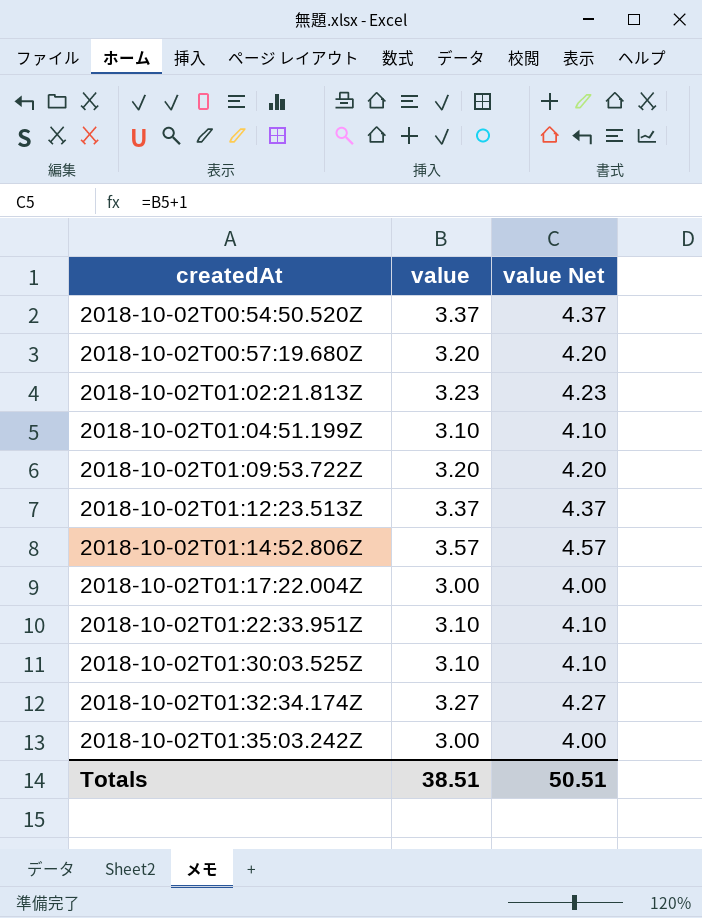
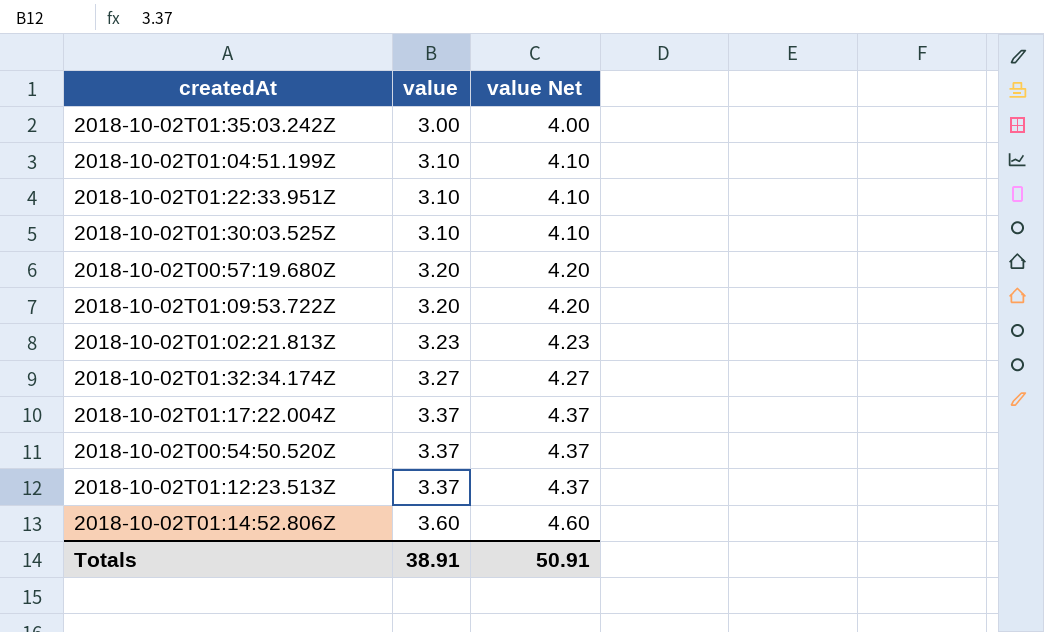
row order: createdAt ascending -> value ascending
2018-10-02T01:17:22.004Z | value: 3.00 -> 3.37
2018-10-02T01:17:22.004Z | value Net: 4.00 -> 4.37
2018-10-02T01:14:52.806Z | value: 3.57 -> 3.60
2018-10-02T01:14:52.806Z | value Net: 4.57 -> 4.60
Totals | value: 38.51 -> 38.91
Totals | value Net: 50.51 -> 50.91

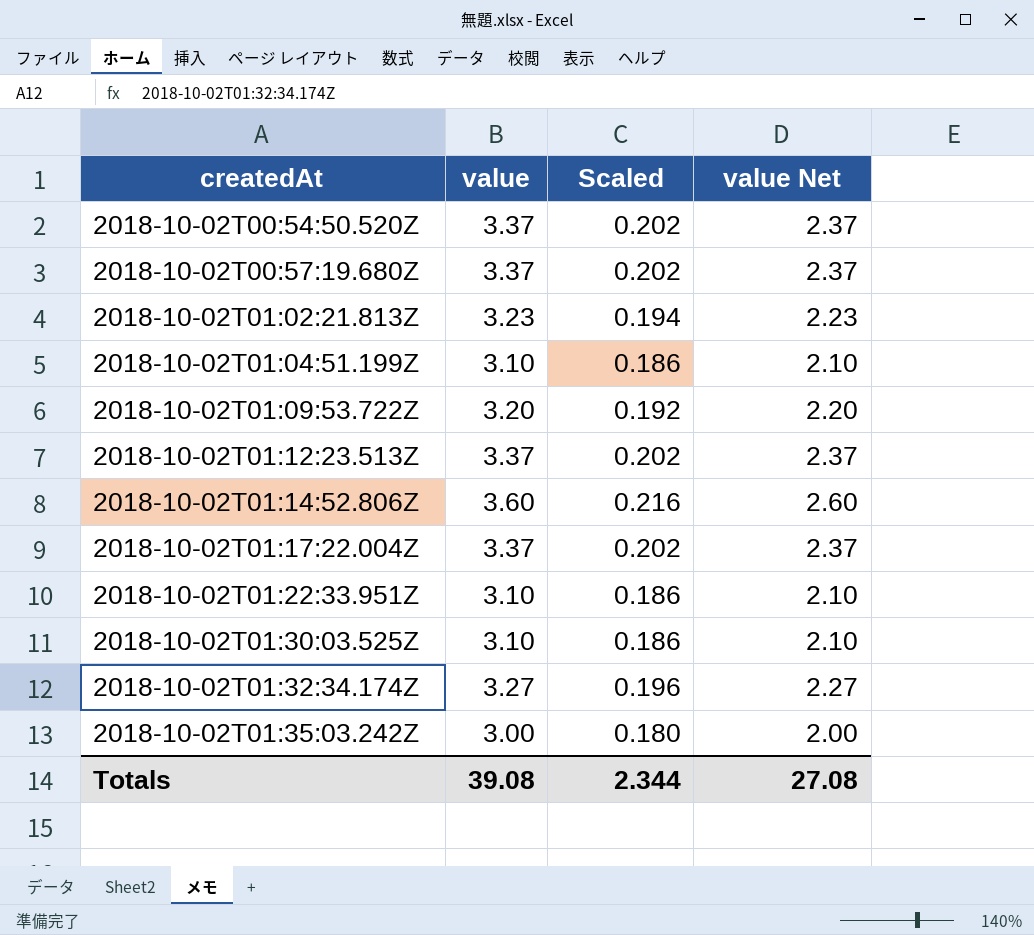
row order: value ascending -> createdAt ascending
column Scaled | formula: none -> [value] * 0.06
column value Net | formula: [value] + 1 -> [value] - 1
2018-10-02T00:57:19.680Z | value: 3.20 -> 3.37
Totals | value: 38.91 -> 39.08
Totals | value Net: 50.91 -> 27.08

